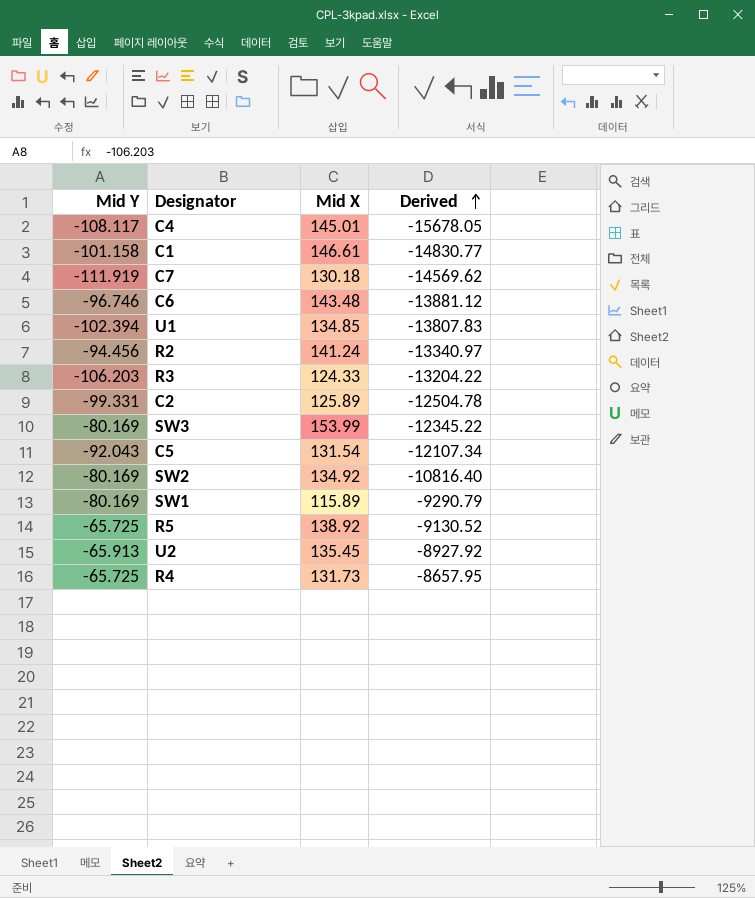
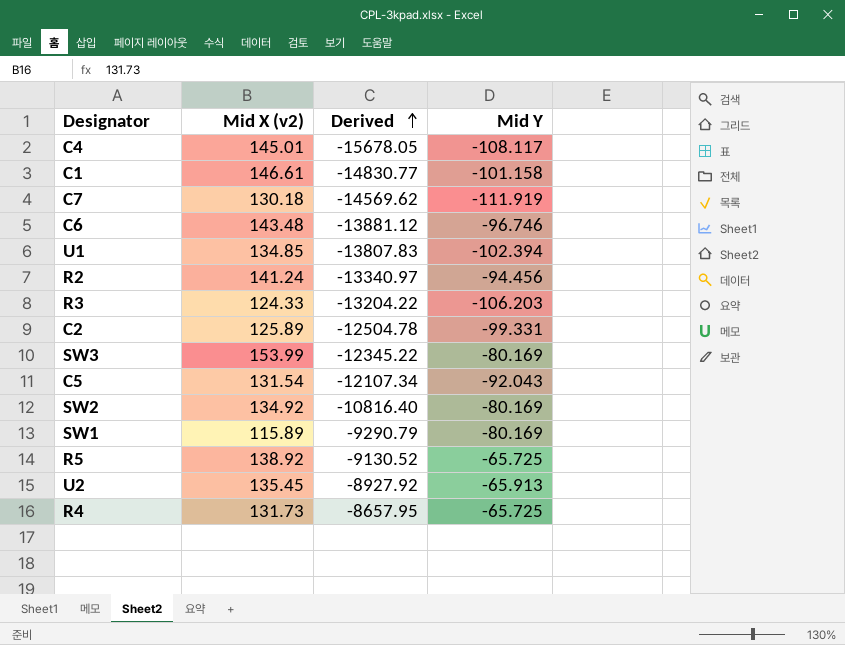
column name: Mid X -> Mid X (v2)
column Mid Y | position: 1 -> 4

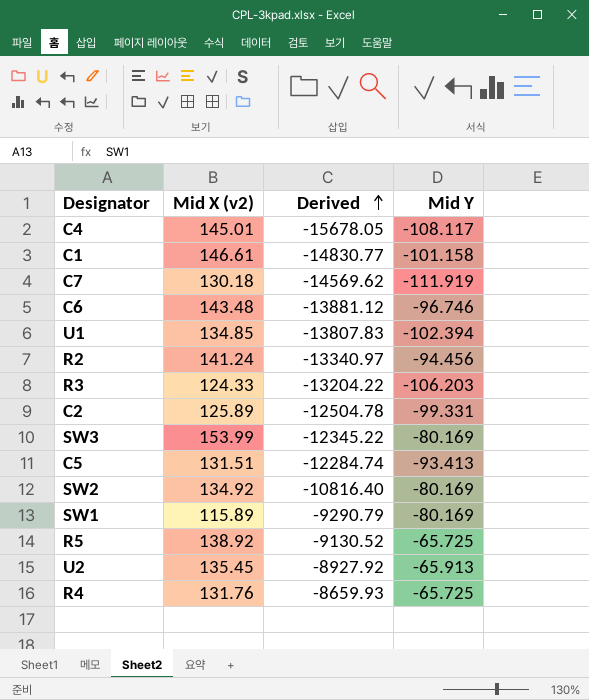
C5 | Mid X (v2): 131.54 -> 131.51
C5 | Derived: -12107.34 -> -12284.74
C5 | Mid Y: -92.043 -> -93.413
R4 | Mid X (v2): 131.73 -> 131.76
R4 | Derived: -8657.95 -> -8659.93

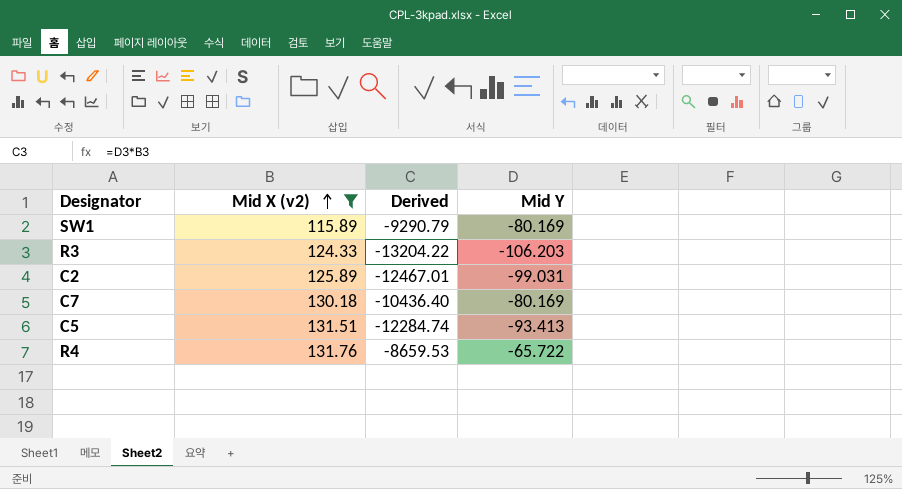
filter: none -> Mid X (v2) <= 131.76
row order: Derived ascending -> Mid X (v2) ascending
C2 | Derived: -12504.78 -> -12467.01
C2 | Mid Y: -99.331 -> -99.031
C7 | Derived: -14569.62 -> -10436.40
C7 | Mid Y: -111.919 -> -80.169
R4 | Derived: -8659.93 -> -8659.53
R4 | Mid Y: -65.725 -> -65.722

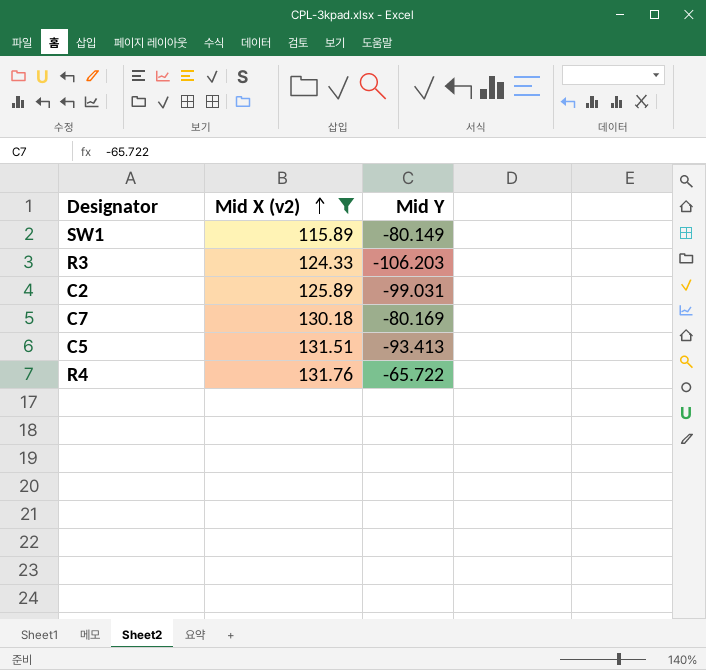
column Derived | formula: [Mid X (v2)] * [Mid Y] -> none
SW1 | Mid Y: -80.169 -> -80.149

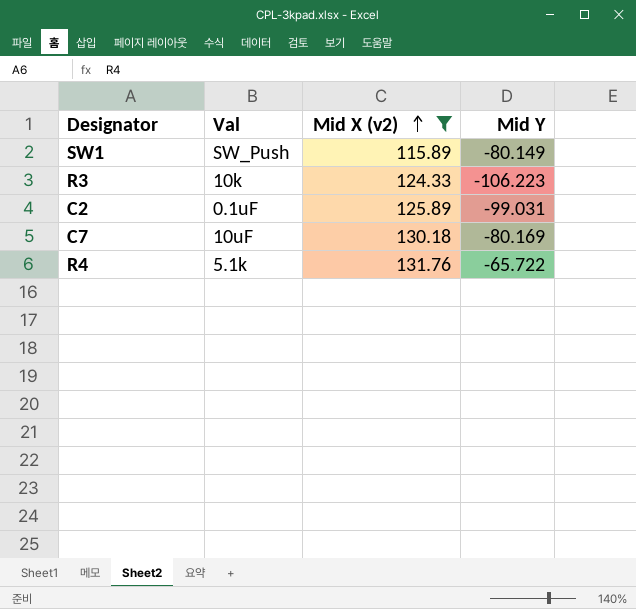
column Val | position: none -> 2
row C5: 131.51 | -93.413 -> none
R3 | Mid Y: -106.203 -> -106.223

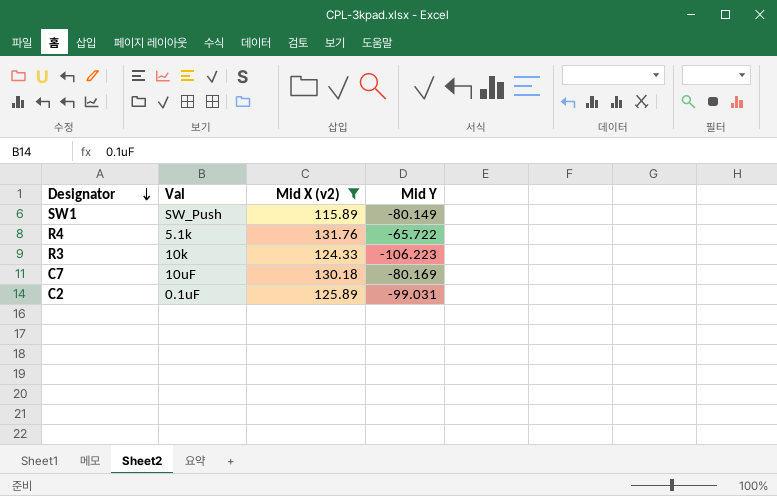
row order: Mid X (v2) ascending -> Designator descending

